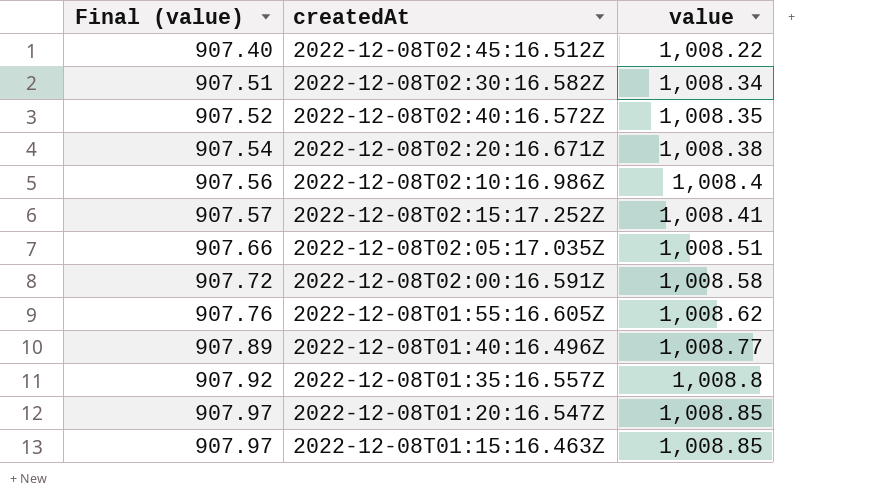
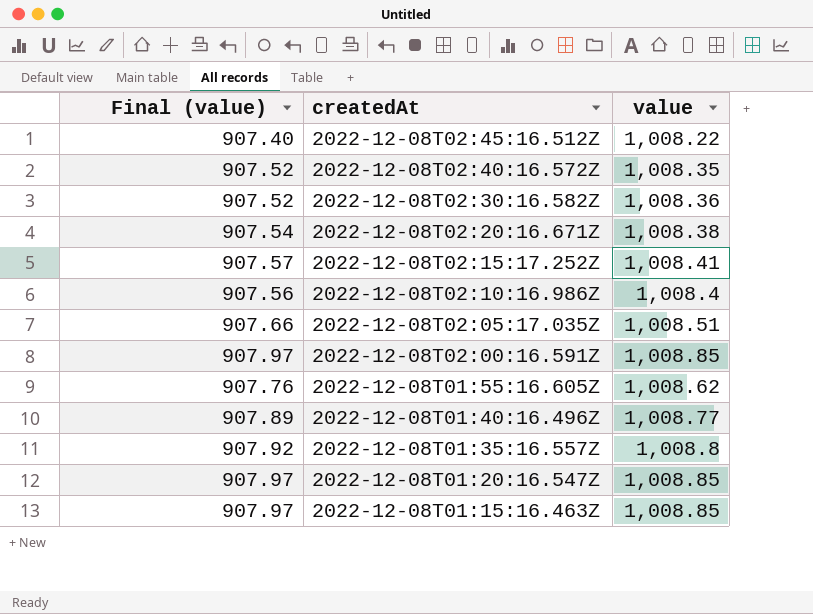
row order: Final (value) ascending -> createdAt descending
2022-12-08T02:30:16.582Z | Final (value): 907.51 -> 907.52
2022-12-08T02:30:16.582Z | value: 1,008.34 -> 1,008.36
2022-12-08T02:00:16.591Z | Final (value): 907.72 -> 907.97
2022-12-08T02:00:16.591Z | value: 1,008.58 -> 1,008.85

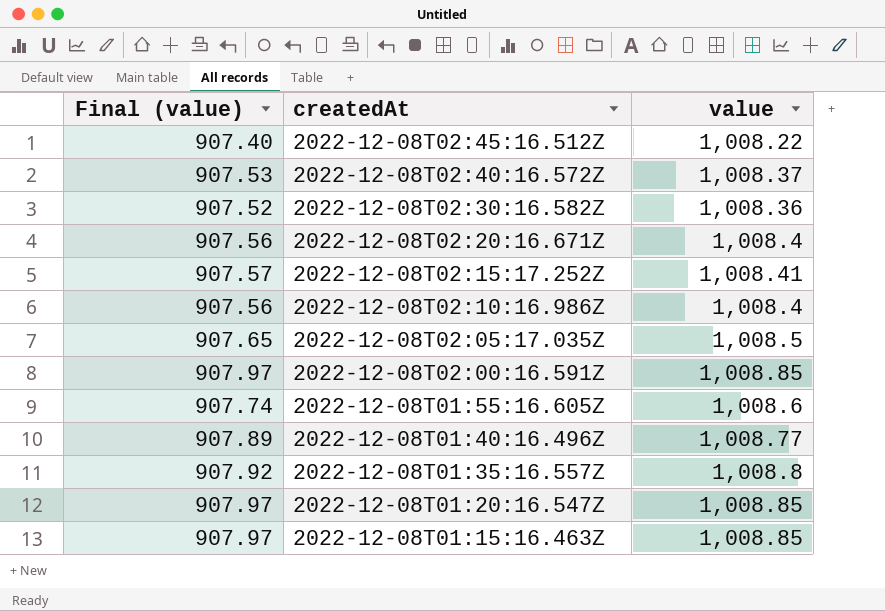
2022-12-08T02:40:16.572Z | Final (value): 907.52 -> 907.53
2022-12-08T02:40:16.572Z | value: 1,008.35 -> 1,008.37
2022-12-08T02:20:16.671Z | Final (value): 907.54 -> 907.56
2022-12-08T02:20:16.671Z | value: 1,008.38 -> 1,008.4
2022-12-08T02:05:17.035Z | Final (value): 907.66 -> 907.65
2022-12-08T02:05:17.035Z | value: 1,008.51 -> 1,008.5
2022-12-08T01:55:16.605Z | Final (value): 907.76 -> 907.74
2022-12-08T01:55:16.605Z | value: 1,008.62 -> 1,008.6

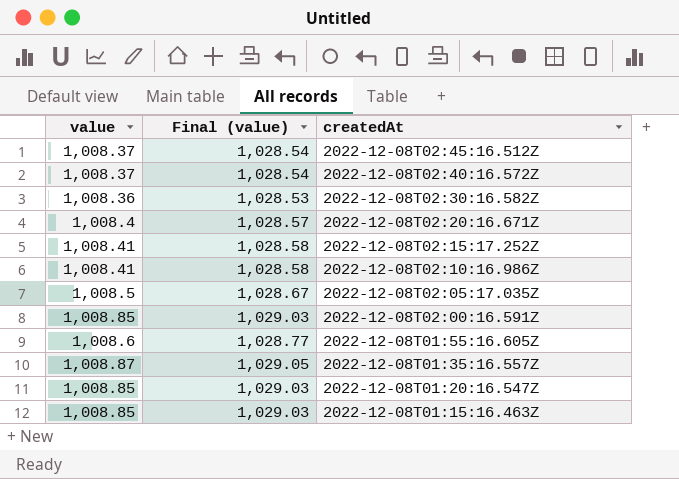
column value | position: 3 -> 1
column Final (value) | formula: [value] * 0.9 -> [value] * 1.02
row 2022-12-08T01:40:16.496Z: 907.89 | 1,008.77 -> none
2022-12-08T02:45:16.512Z | value: 1,008.22 -> 1,008.37
2022-12-08T02:10:16.986Z | value: 1,008.4 -> 1,008.41
2022-12-08T01:35:16.557Z | value: 1,008.8 -> 1,008.87

